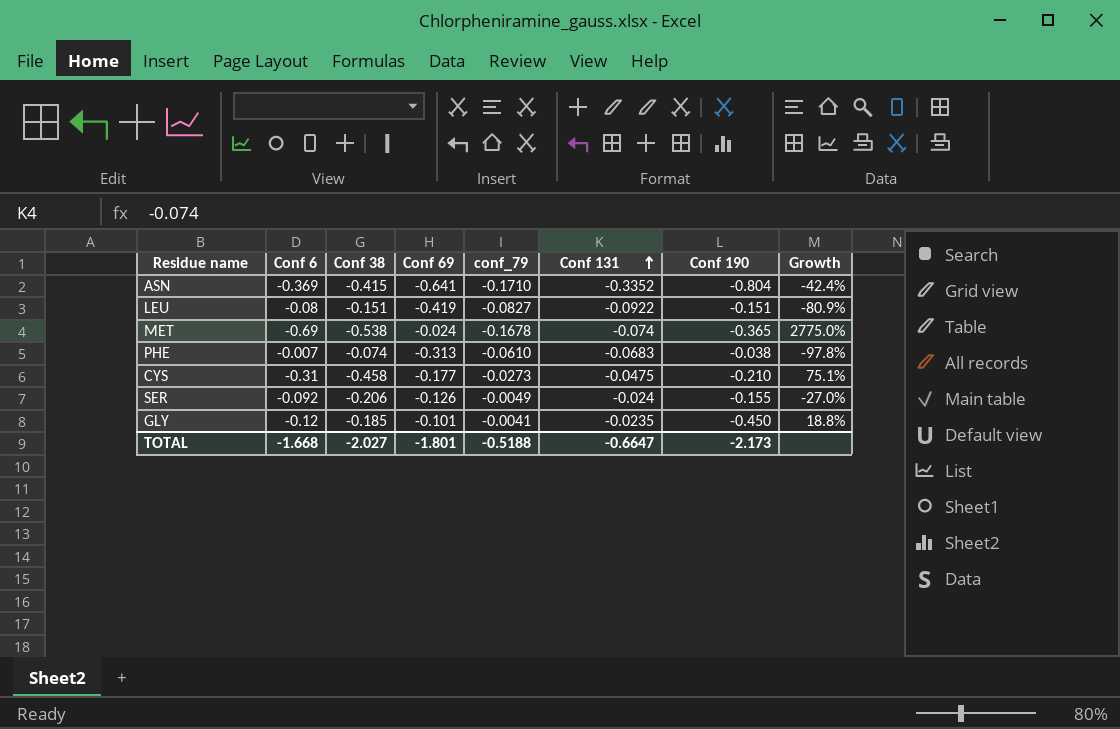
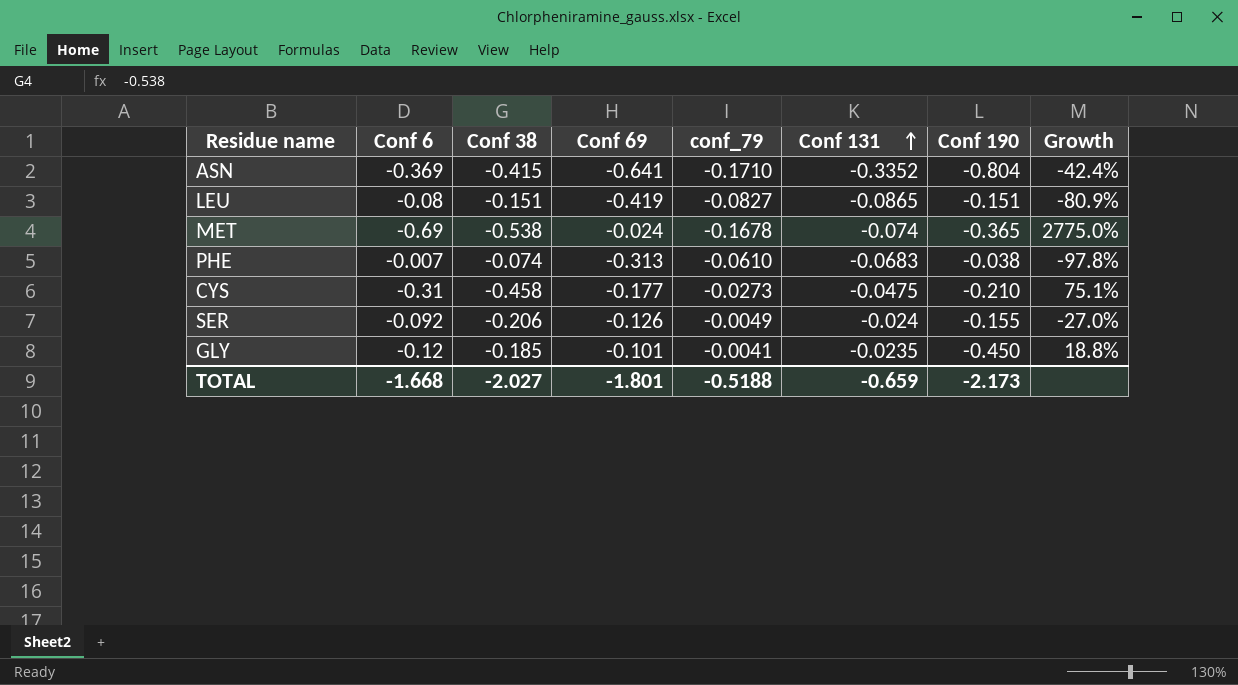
LEU | Conf 131: -0.0922 -> -0.0865
TOTAL | Conf 131: -0.6647 -> -0.659

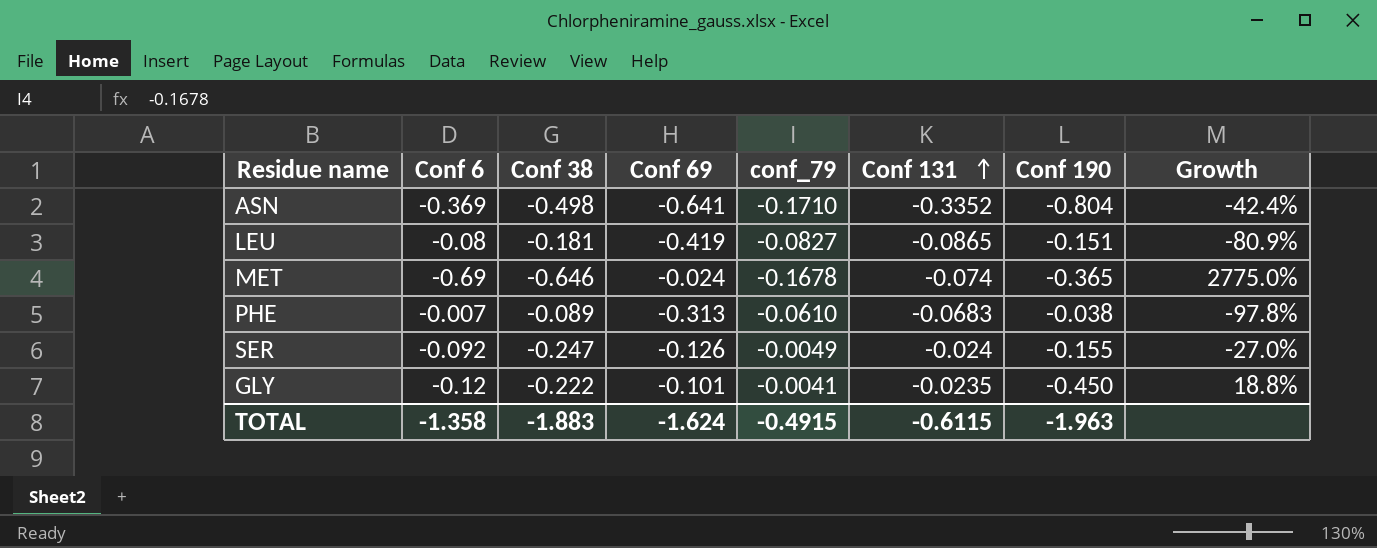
row CYS: -0.31 | -0.458 | -0.177 | -0.0273 | -0.0475 | -0.210 | 75.1% -> none
ASN | Conf 38: -0.415 -> -0.498
LEU | Conf 38: -0.151 -> -0.181
MET | Conf 38: -0.538 -> -0.646
PHE | Conf 38: -0.074 -> -0.089
SER | Conf 38: -0.206 -> -0.247
GLY | Conf 38: -0.185 -> -0.222
TOTAL | Conf 6: -1.668 -> -1.358
TOTAL | Conf 38: -2.027 -> -1.883
TOTAL | Conf 69: -1.801 -> -1.624
TOTAL | conf_79: -0.5188 -> -0.4915
TOTAL | Conf 131: -0.659 -> -0.6115
TOTAL | Conf 190: -2.173 -> -1.963

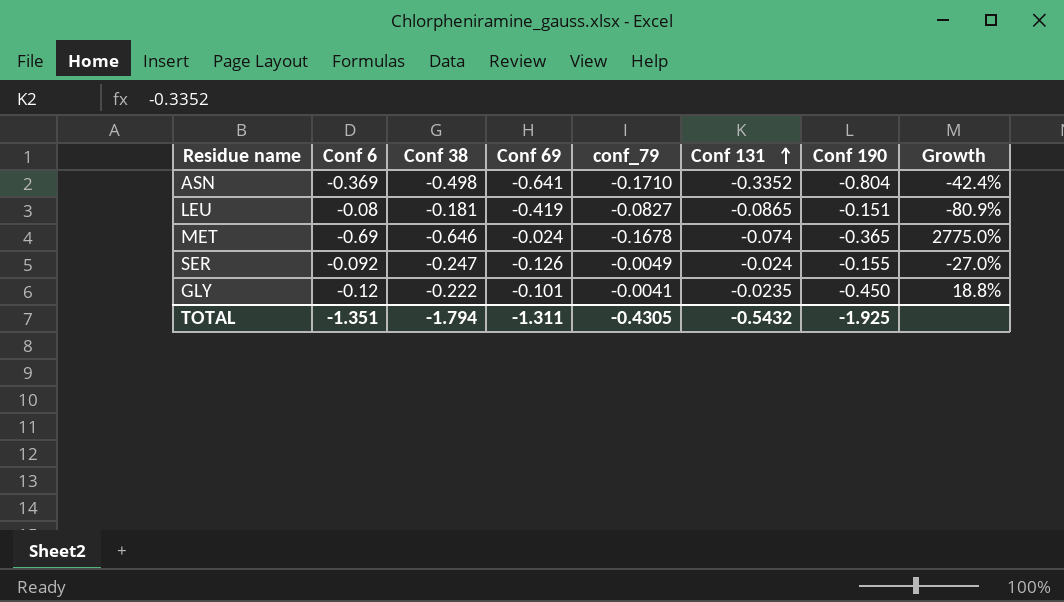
row PHE: -0.007 | -0.089 | -0.313 | -0.0610 | -0.0683 | -0.038 | -97.8% -> none
TOTAL | Conf 6: -1.358 -> -1.351
TOTAL | Conf 38: -1.883 -> -1.794
TOTAL | Conf 69: -1.624 -> -1.311
TOTAL | conf_79: -0.4915 -> -0.4305
TOTAL | Conf 131: -0.6115 -> -0.5432
TOTAL | Conf 190: -1.963 -> -1.925

